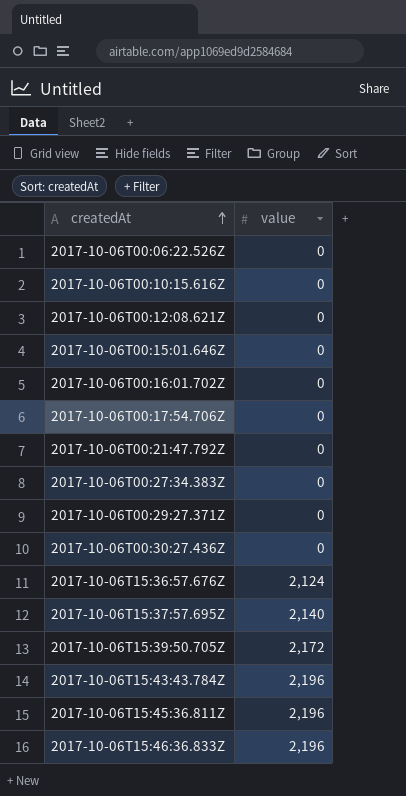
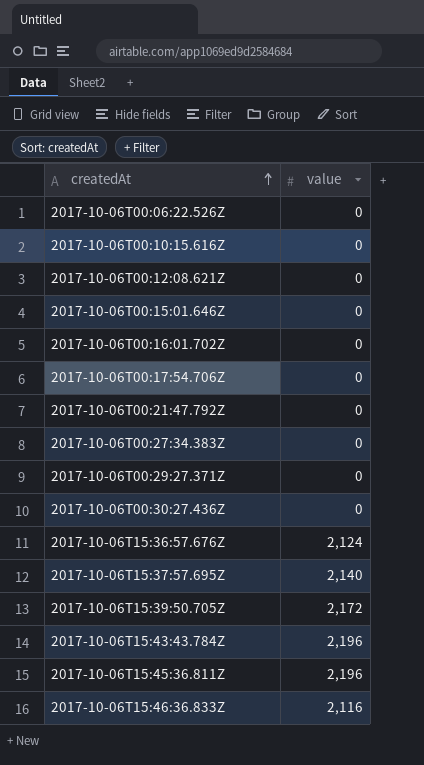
2017-10-06T15:46:36.833Z | value: 2,196 -> 2,116

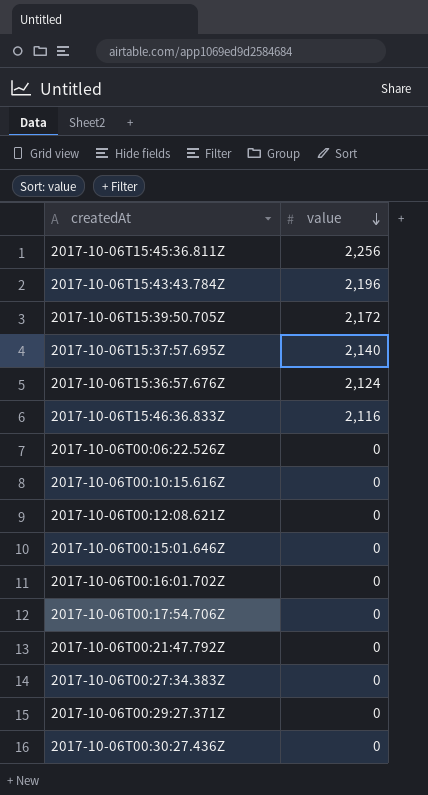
row order: createdAt ascending -> value descending
2017-10-06T15:45:36.811Z | value: 2,196 -> 2,256

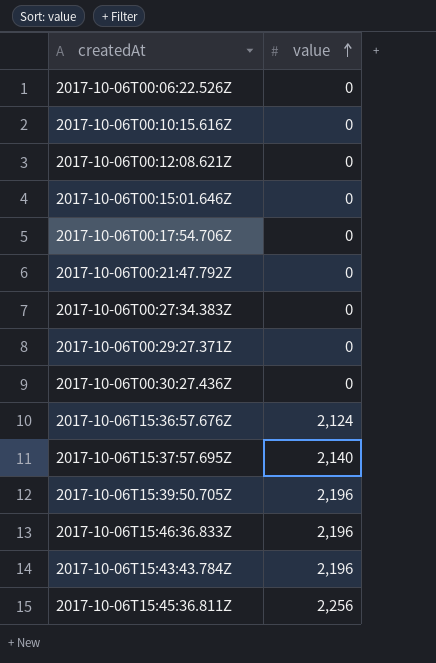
row order: value descending -> value ascending
row 2017-10-06T00:16:01.702Z: 0 -> none
2017-10-06T15:39:50.705Z | value: 2,172 -> 2,196
2017-10-06T15:46:36.833Z | value: 2,116 -> 2,196

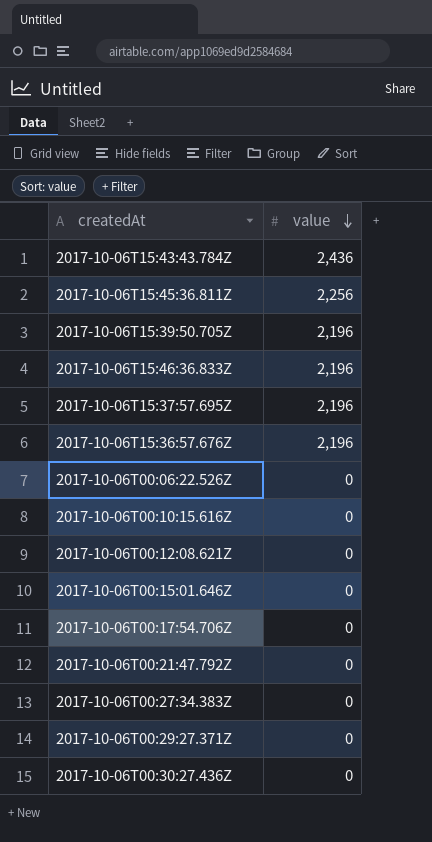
row order: value ascending -> value descending
2017-10-06T15:43:43.784Z | value: 2,196 -> 2,436
2017-10-06T15:37:57.695Z | value: 2,140 -> 2,196
2017-10-06T15:36:57.676Z | value: 2,124 -> 2,196

